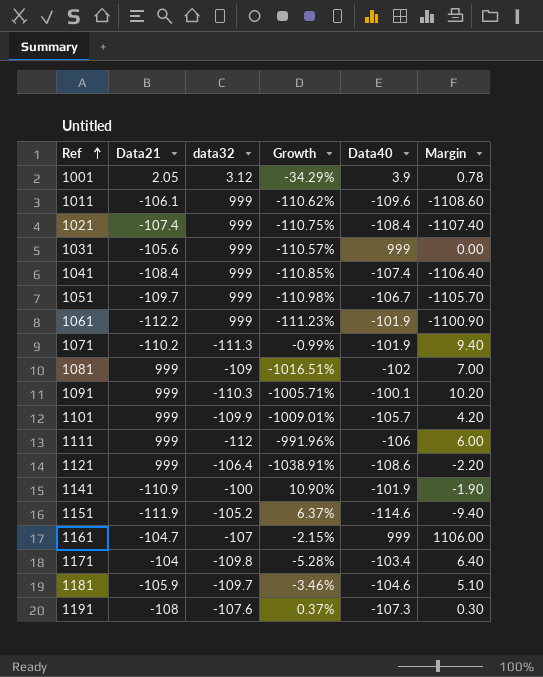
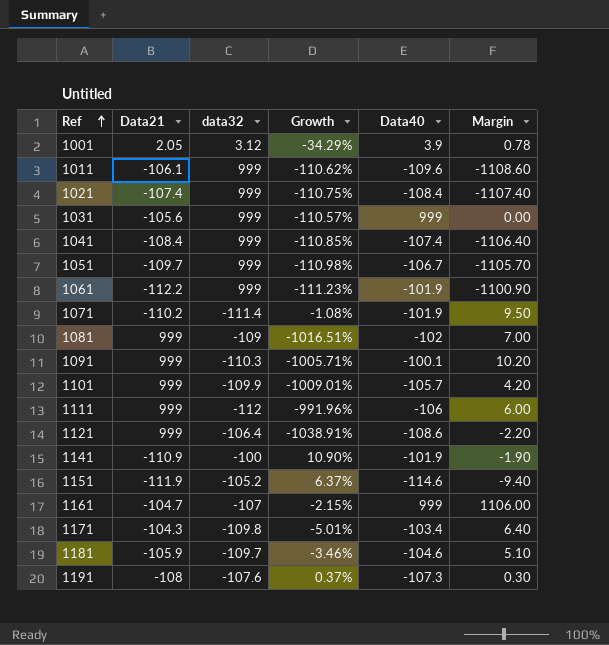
1071 | data32: -111.3 -> -111.4
1071 | Growth: -0.99% -> -1.08%
1071 | Margin: 9.40 -> 9.50
1171 | Data21: -104 -> -104.3
1171 | Growth: -5.28% -> -5.01%

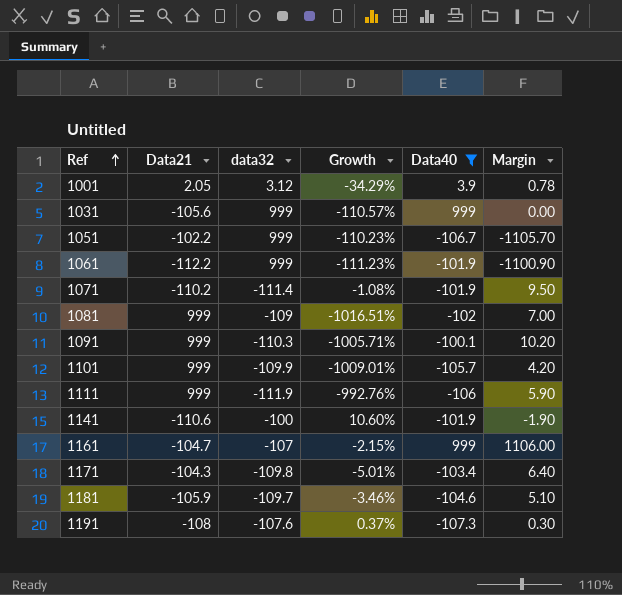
filter: none -> Data40 >= -107.3
1051 | Data21: -109.7 -> -102.2
1051 | Growth: -110.98% -> -110.23%
1111 | data32: -112 -> -111.9
1111 | Growth: -991.96% -> -992.76%
1111 | Margin: 6.00 -> 5.90
1141 | Data21: -110.9 -> -110.6
1141 | Growth: 10.90% -> 10.60%

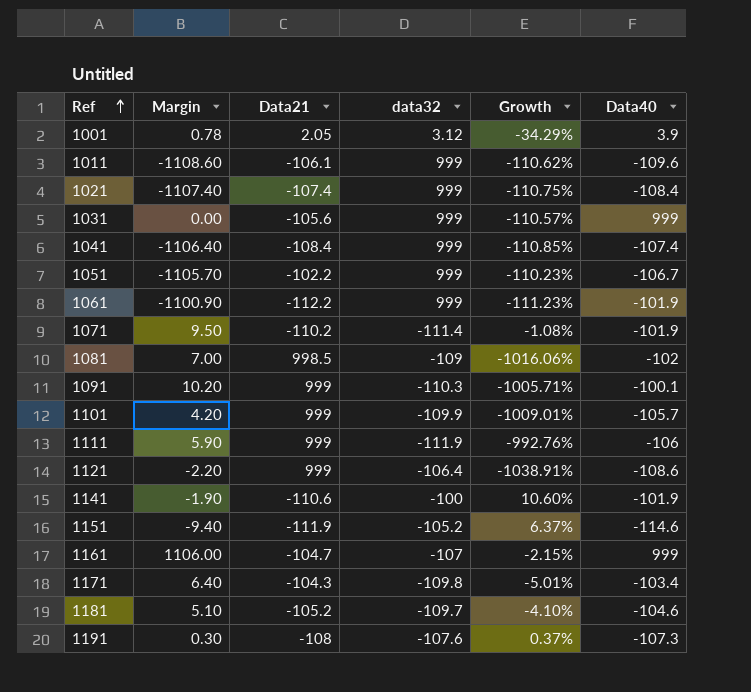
filter: Data40 >= -107.3 -> none
column Margin | position: 6 -> 2
1081 | Data21: 999 -> 998.5
1081 | Growth: -1016.51% -> -1016.06%
1181 | Data21: -105.9 -> -105.2
1181 | Growth: -3.46% -> -4.10%

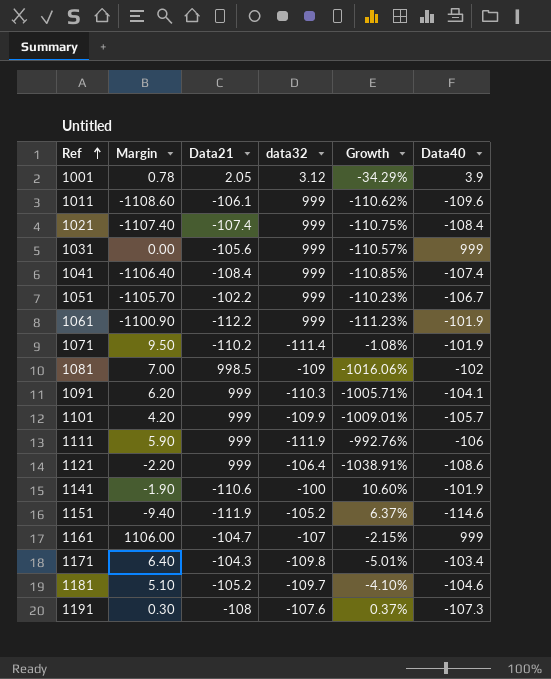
1091 | Margin: 10.20 -> 6.20
1091 | Data40: -100.1 -> -104.1

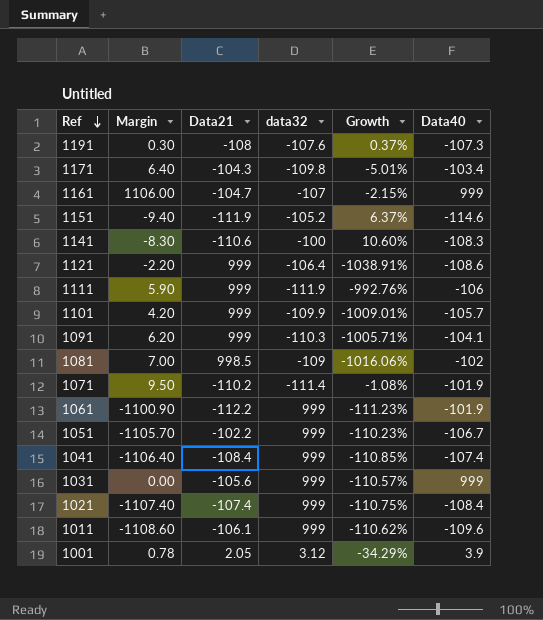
row order: Ref ascending -> Ref descending
row 1181: 5.10 | -105.2 | -109.7 | -4.10% | -104.6 -> none
1141 | Margin: -1.90 -> -8.30
1141 | Data40: -101.9 -> -108.3

